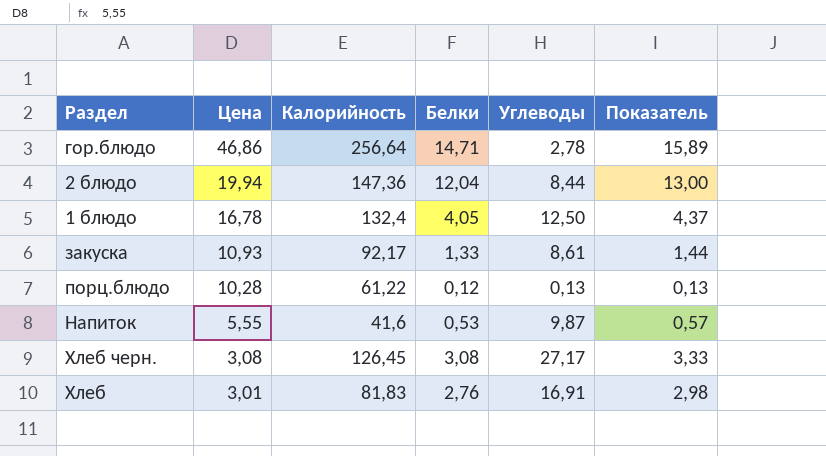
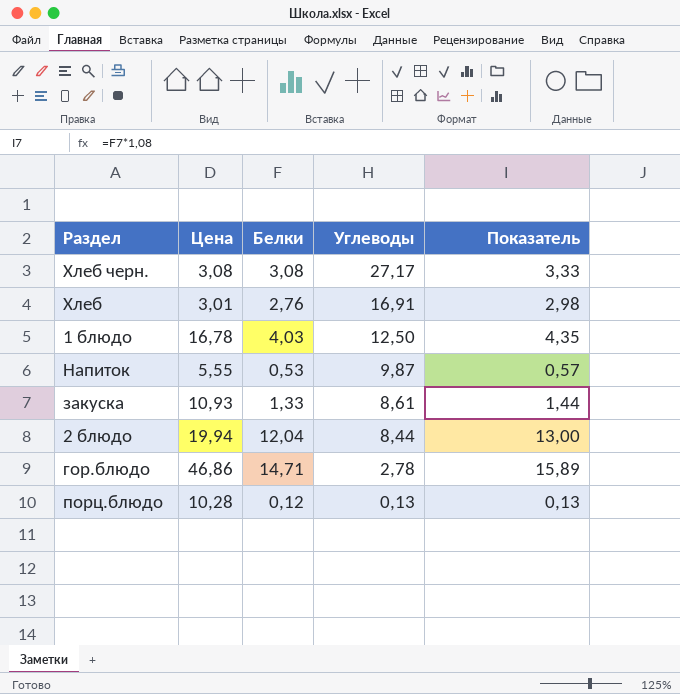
row order: Цена descending -> Углеводы descending
column Калорийность | position: 3 -> none
1 блюдо | Белки: 4,05 -> 4,03
1 блюдо | Показатель: 4,37 -> 4,35

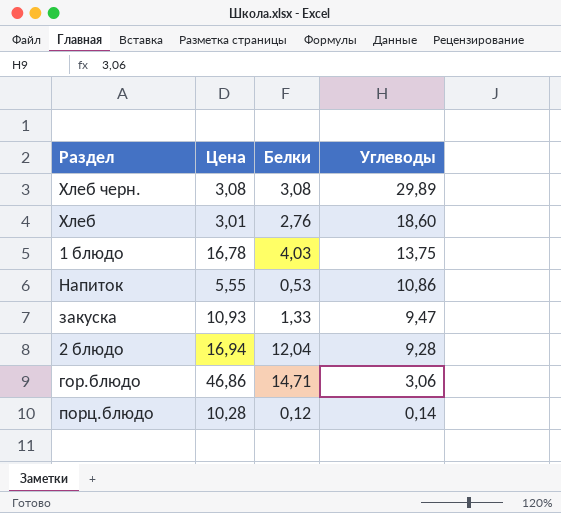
column Показатель | formula: [Белки] * 1,08 -> none
Хлеб черн. | Углеводы: 27,17 -> 29,89
Хлеб | Углеводы: 16,91 -> 18,60
1 блюдо | Углеводы: 12,50 -> 13,75
Напиток | Углеводы: 9,87 -> 10,86
закуска | Углеводы: 8,61 -> 9,47
2 блюдо | Цена: 19,94 -> 16,94
2 блюдо | Углеводы: 8,44 -> 9,28
гор.блюдо | Углеводы: 2,78 -> 3,06
порц.блюдо | Углеводы: 0,13 -> 0,14

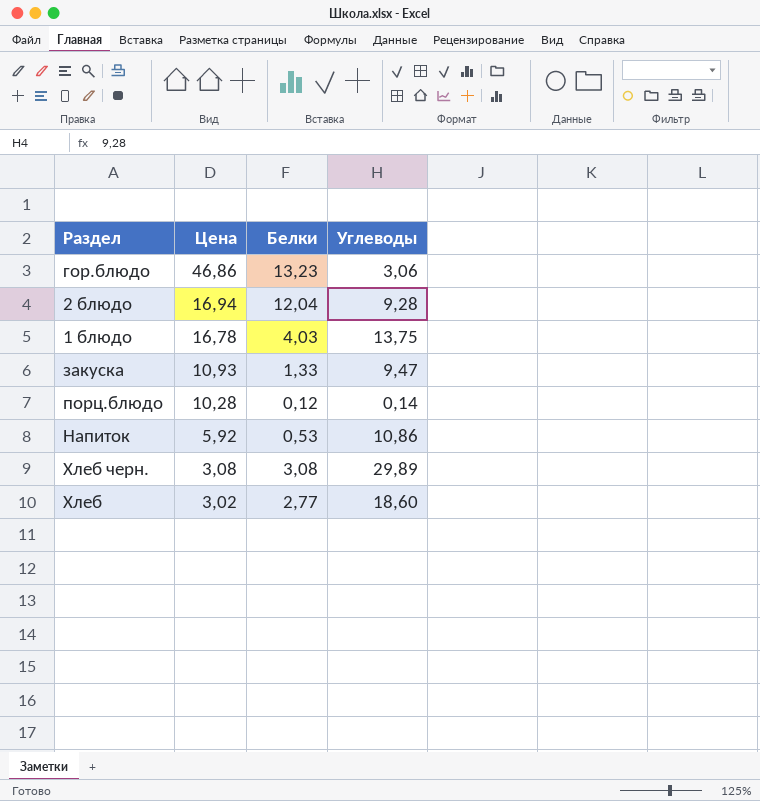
row order: Углеводы descending -> Цена descending
гор.блюдо | Белки: 14,71 -> 13,23
Напиток | Цена: 5,55 -> 5,92
Хлеб | Цена: 3,01 -> 3,02
Хлеб | Белки: 2,76 -> 2,77

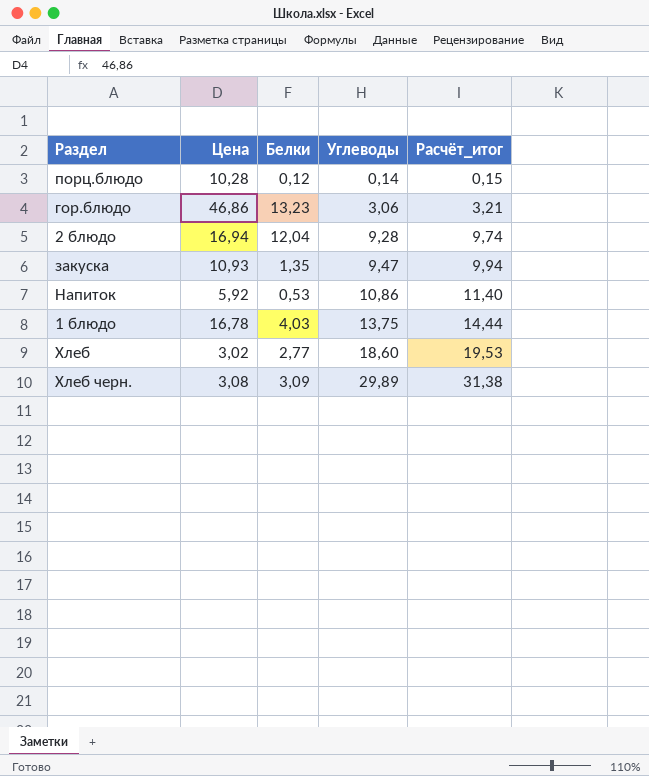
row order: Цена descending -> Углеводы ascending
column Расчёт_итог | formula: none -> [Углеводы] * 1,05
закуска | Белки: 1,33 -> 1,35
Хлеб черн. | Белки: 3,08 -> 3,09

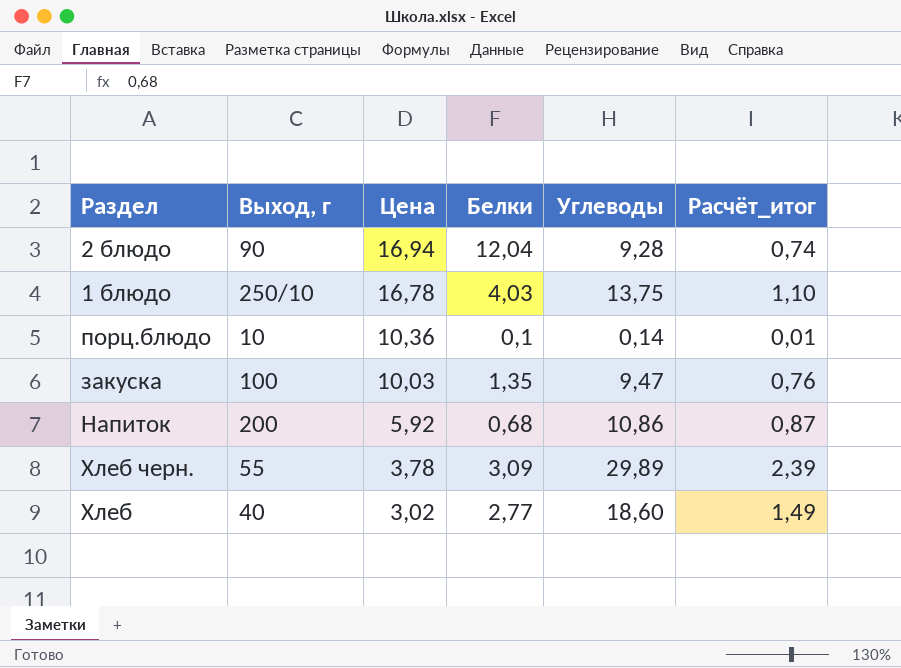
row order: Углеводы ascending -> Цена descending
column Выход, г | position: none -> 2
column Расчёт_итог | formula: [Углеводы] * 1,05 -> [Углеводы] * 0,08
row гор.блюдо: 46,86 | 13,23 | 3,06 | 3,21 -> none
порц.блюдо | Цена: 10,28 -> 10,36
порц.блюдо | Белки: 0,12 -> 0,1
закуска | Цена: 10,93 -> 10,03
Напиток | Белки: 0,53 -> 0,68
Хлеб черн. | Цена: 3,08 -> 3,78

